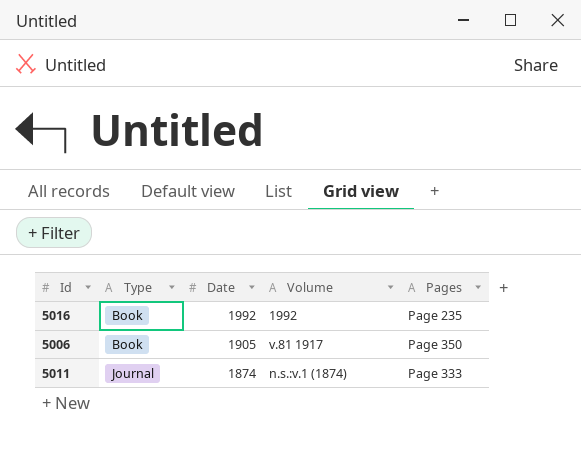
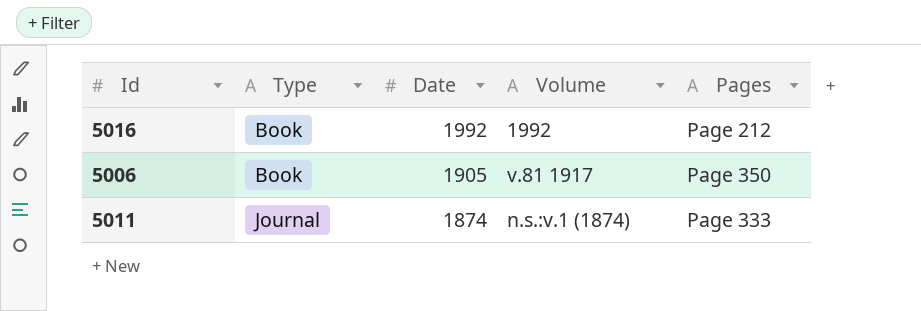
5016 | Pages: Page 235 -> Page 212

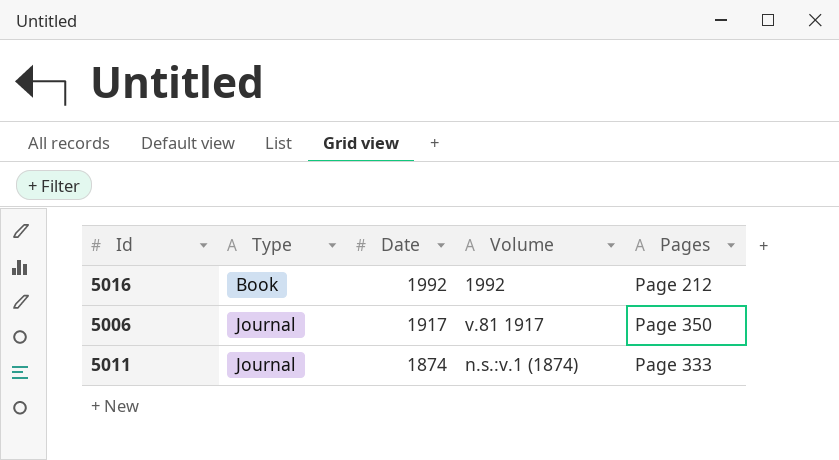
5006 | Type: Book -> Journal
5006 | Date: 1905 -> 1917

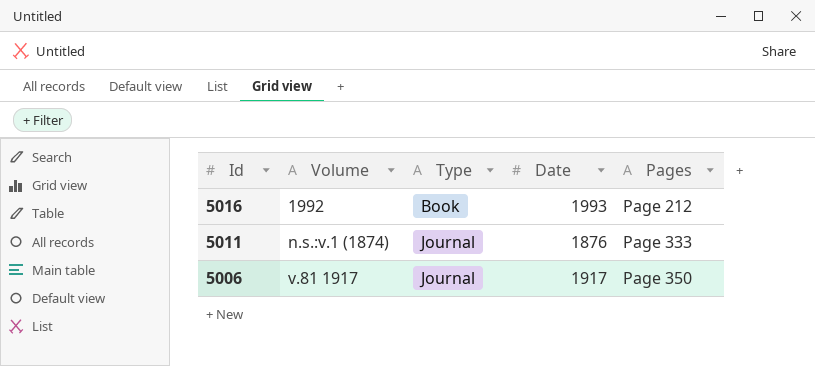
row order: Type ascending -> Id descending
column Volume | position: 4 -> 2
5016 | Date: 1992 -> 1993
5011 | Date: 1874 -> 1876

